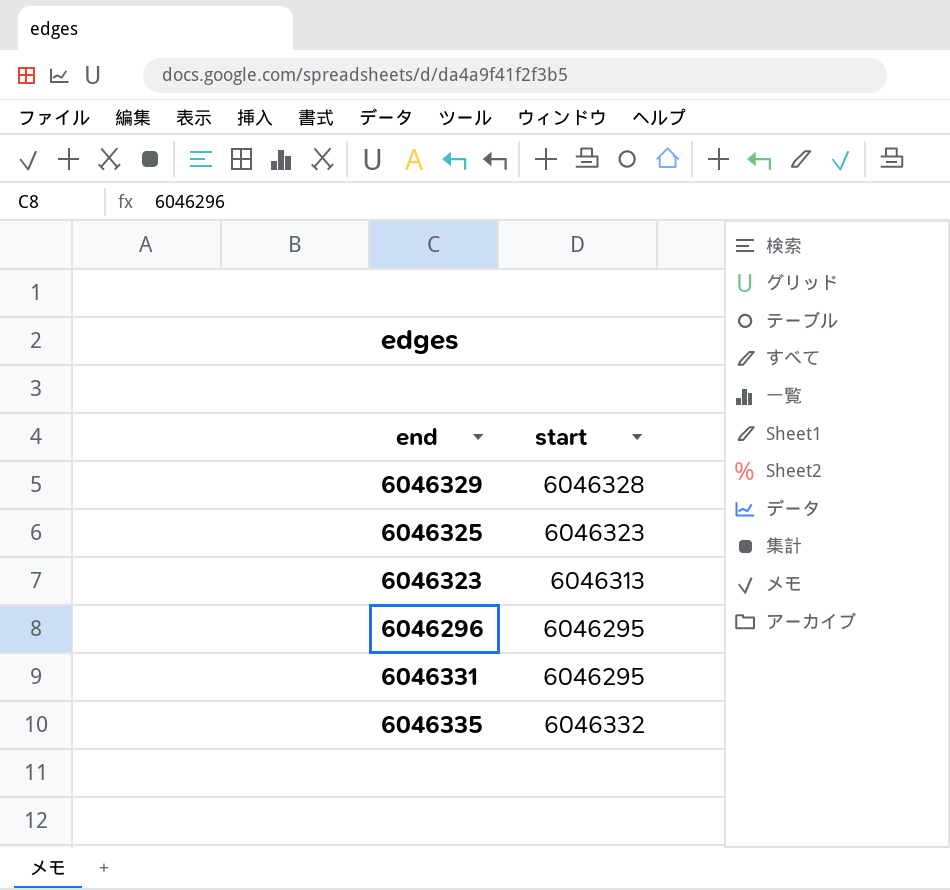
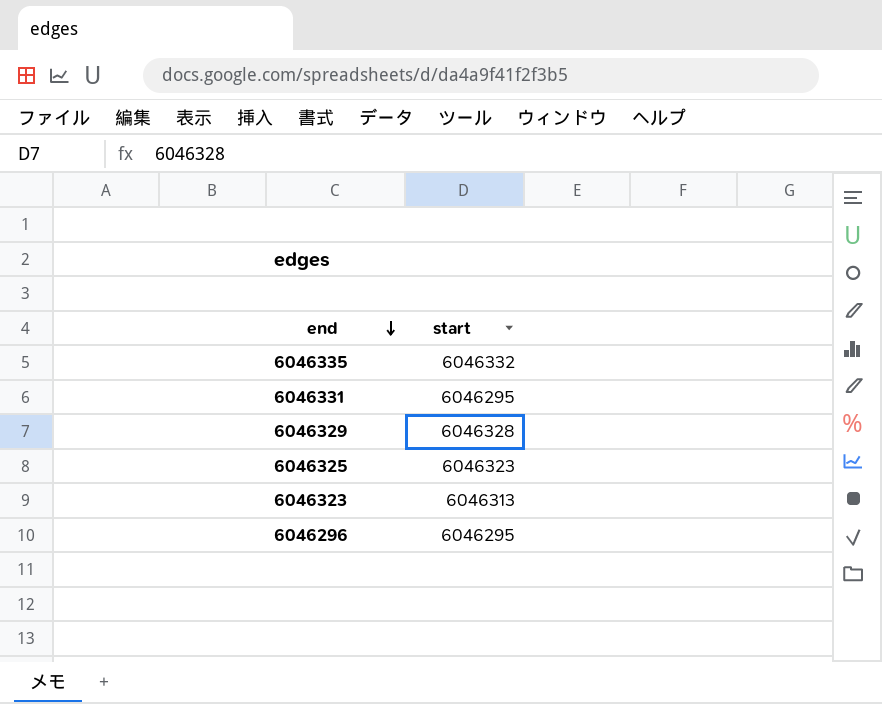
row order: none -> end descending

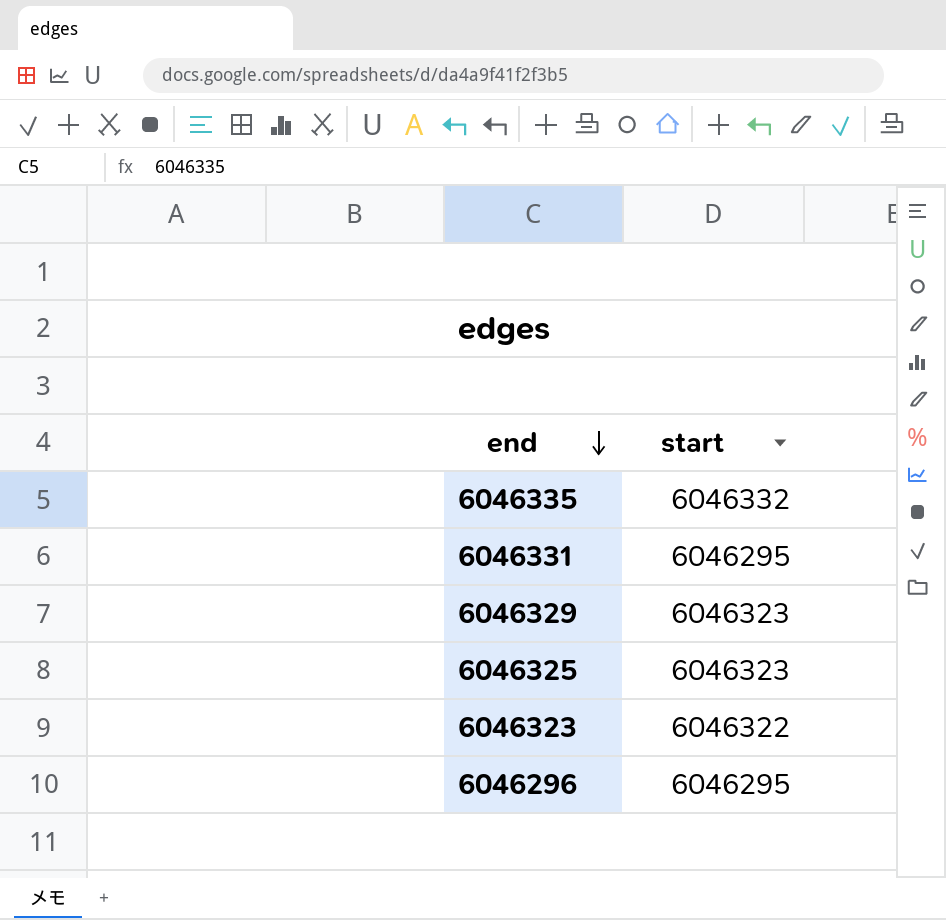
6046329 | start: 6046328 -> 6046323
6046323 | start: 6046313 -> 6046322

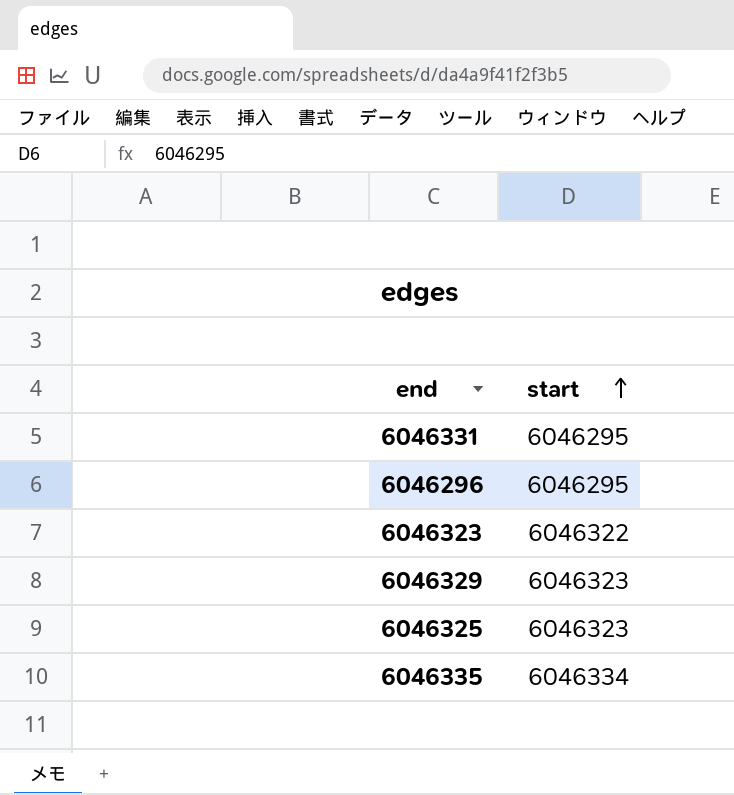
row order: end descending -> start ascending
6046335 | start: 6046332 -> 6046334

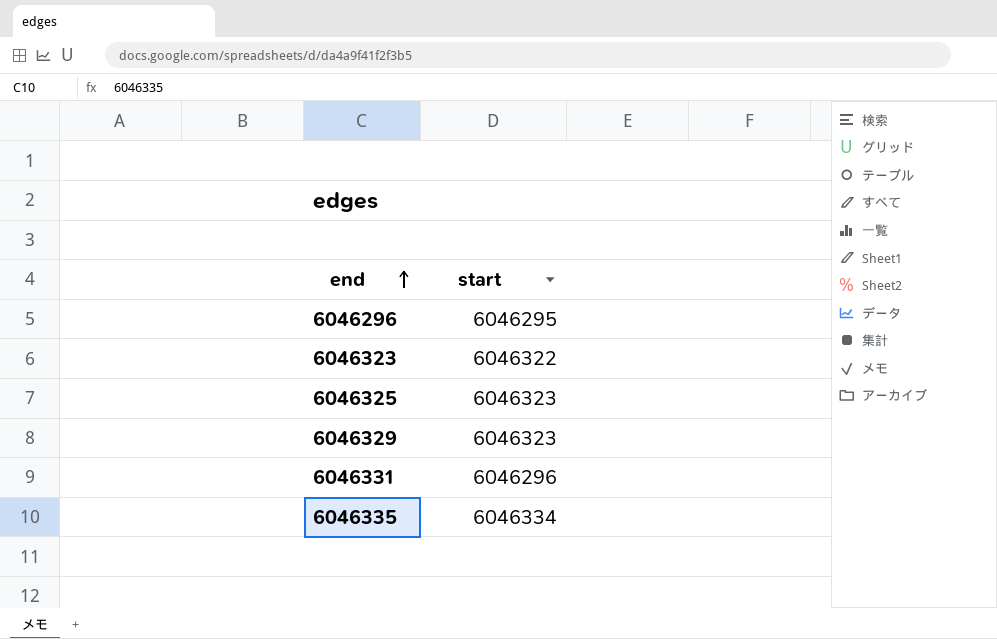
row order: start ascending -> end ascending
6046331 | start: 6046295 -> 6046296

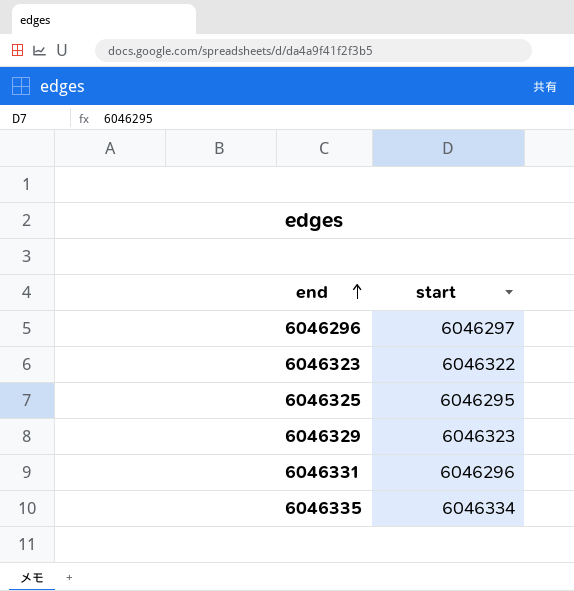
6046296 | start: 6046295 -> 6046297
6046325 | start: 6046323 -> 6046295

